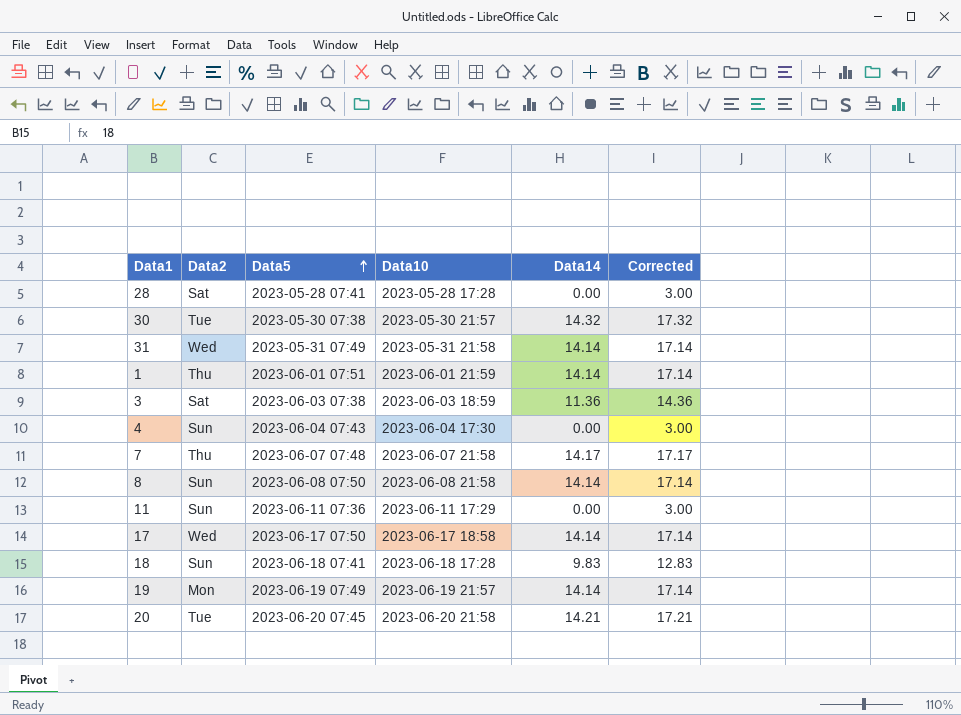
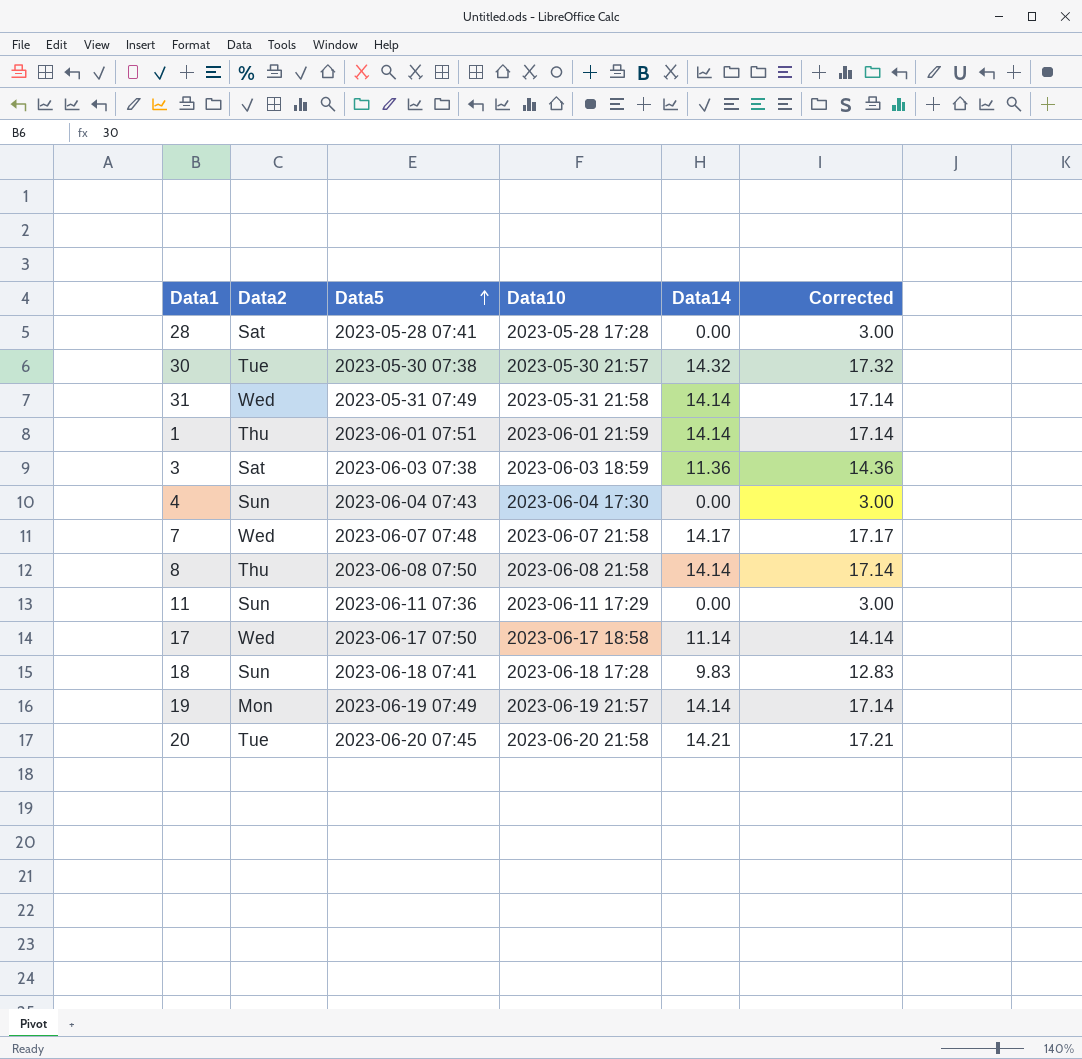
7 | Data2: Thu -> Wed
8 | Data2: Sun -> Thu
17 | Data14: 14.14 -> 11.14
17 | Corrected: 17.14 -> 14.14

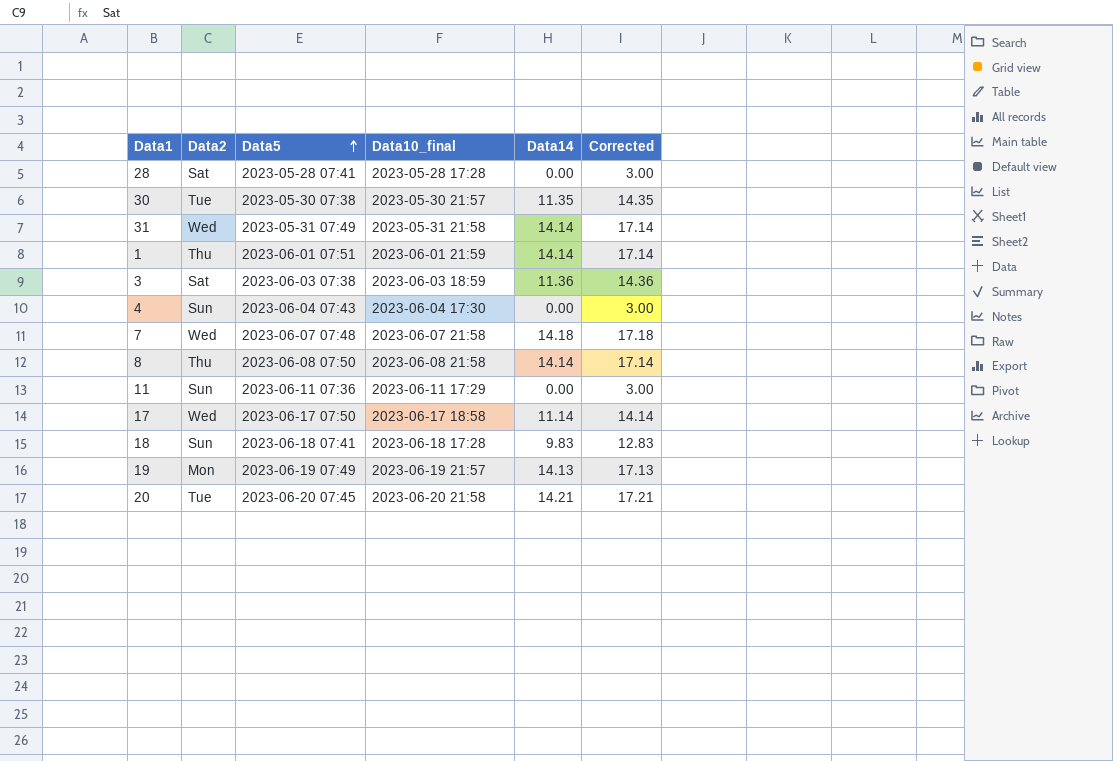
column name: Data10 -> Data10_final
30 | Data14: 14.32 -> 11.35
30 | Corrected: 17.32 -> 14.35
7 | Data14: 14.17 -> 14.18
7 | Corrected: 17.17 -> 17.18
19 | Data14: 14.14 -> 14.13
19 | Corrected: 17.14 -> 17.13

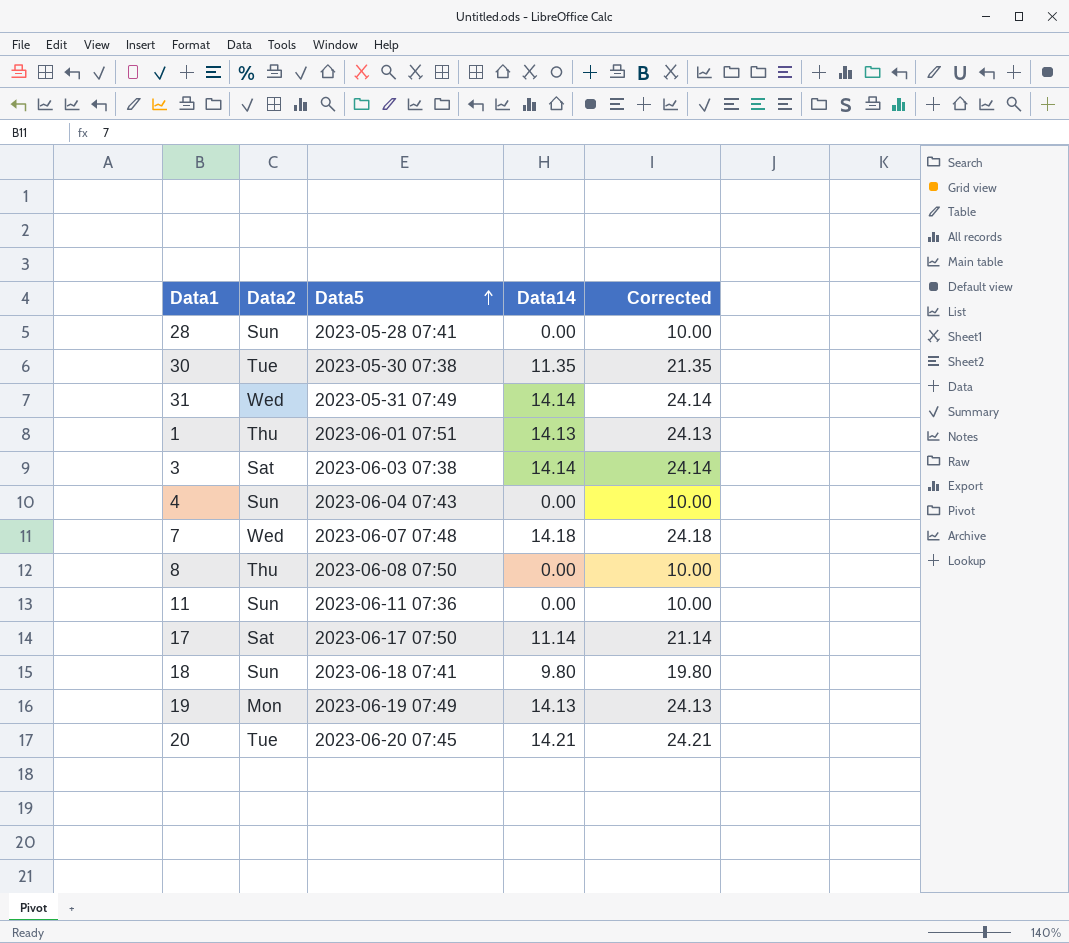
column Data10_final | position: 4 -> none
column Corrected | formula: [Data14] + 3 -> [Data14] + 10
28 | Data2: Sat -> Sun
1 | Data14: 14.14 -> 14.13
3 | Data14: 11.36 -> 14.14
8 | Data14: 14.14 -> 0.00
17 | Data2: Wed -> Sat
18 | Data14: 9.83 -> 9.80

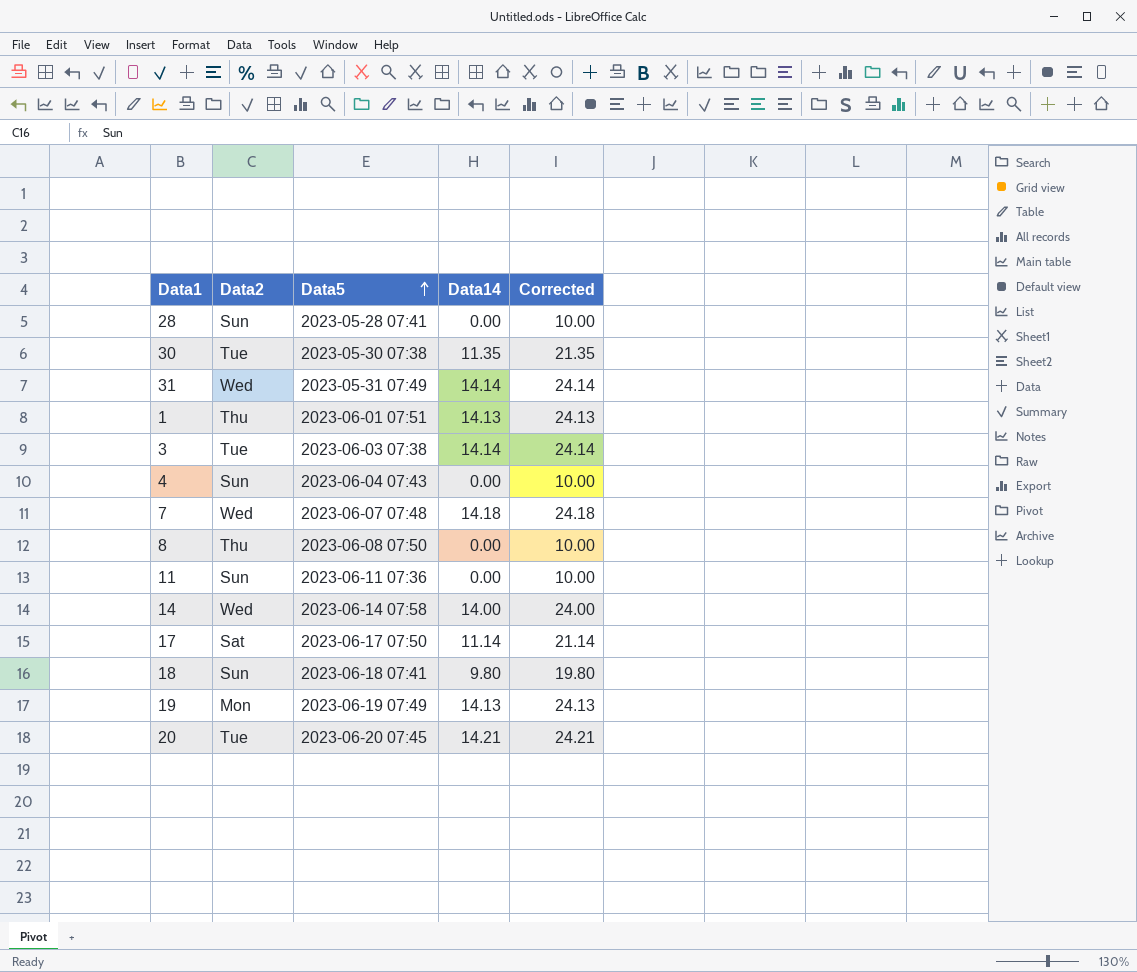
3 | Data2: Sat -> Tue
row 14: none -> Wed | 2023-06-14 07:58 | 14.00 | 24.00

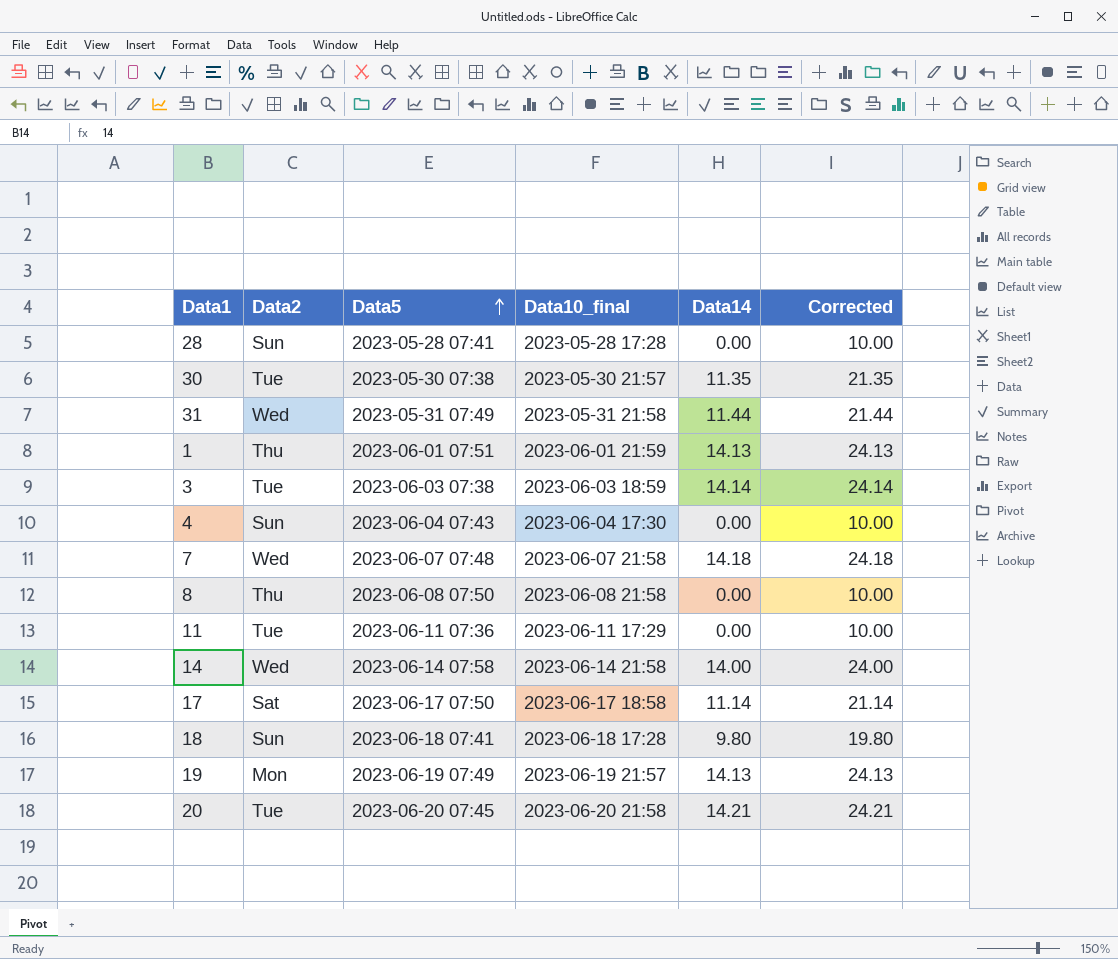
column Data10_final | position: none -> 4
31 | Data14: 14.14 -> 11.44
31 | Corrected: 24.14 -> 21.44
11 | Data2: Sun -> Tue

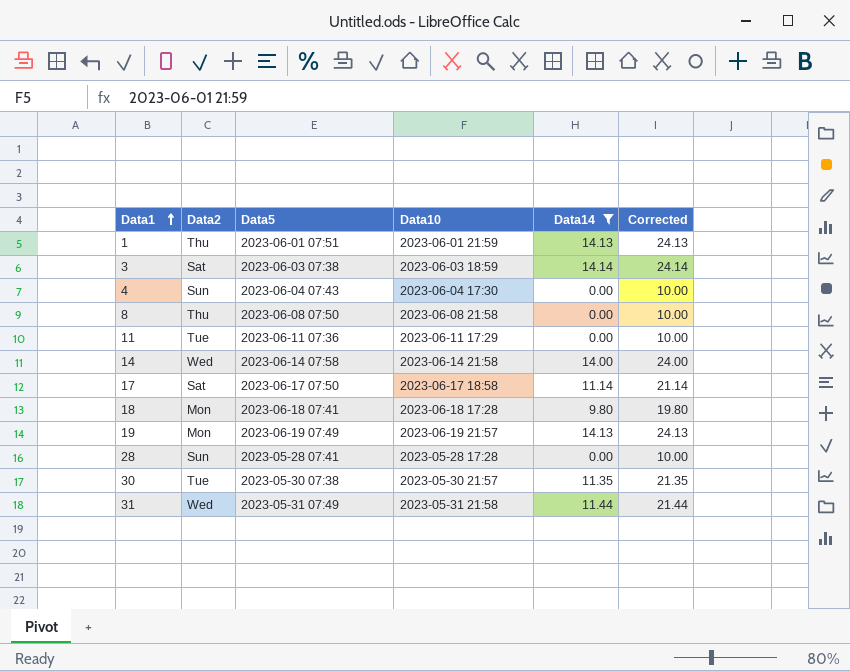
filter: none -> Data14 <= 14.14
row order: Data5 ascending -> Data1 ascending
column name: Data10_final -> Data10
3 | Data2: Tue -> Sat
18 | Data2: Sun -> Mon

